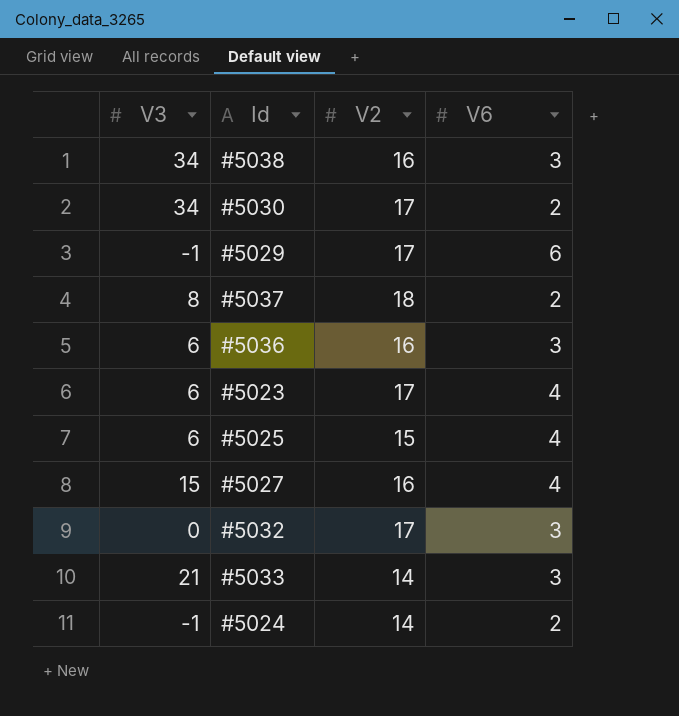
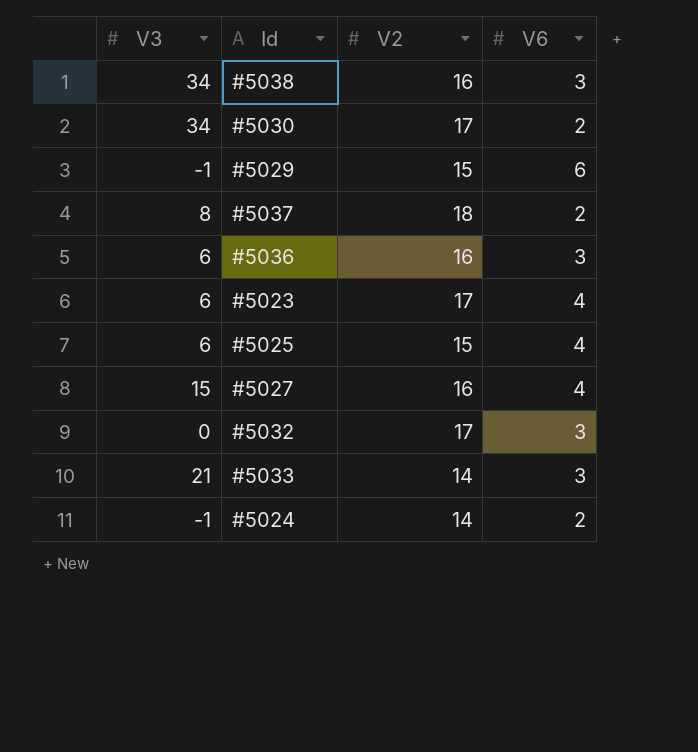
#5029 | V2: 17 -> 15

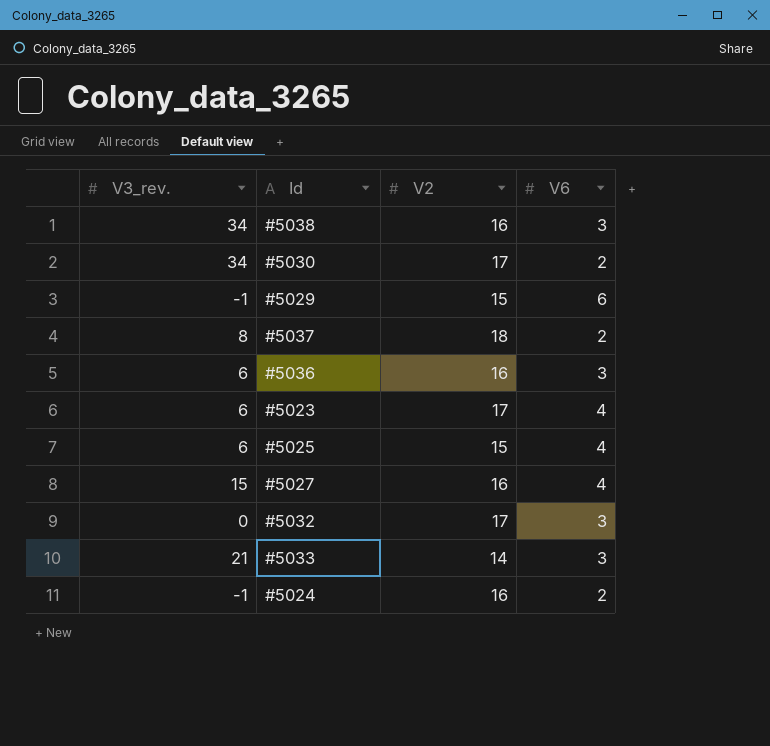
column name: V3 -> V3_rev.
#5024 | V2: 14 -> 16

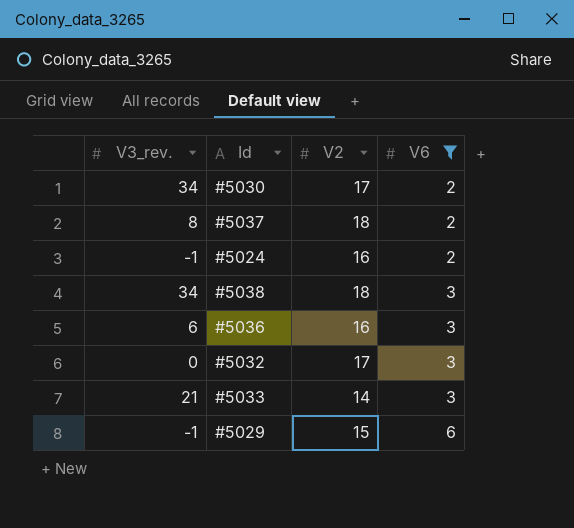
filter: none -> V6 != 4
row order: none -> V6 ascending
#5038 | V2: 16 -> 18

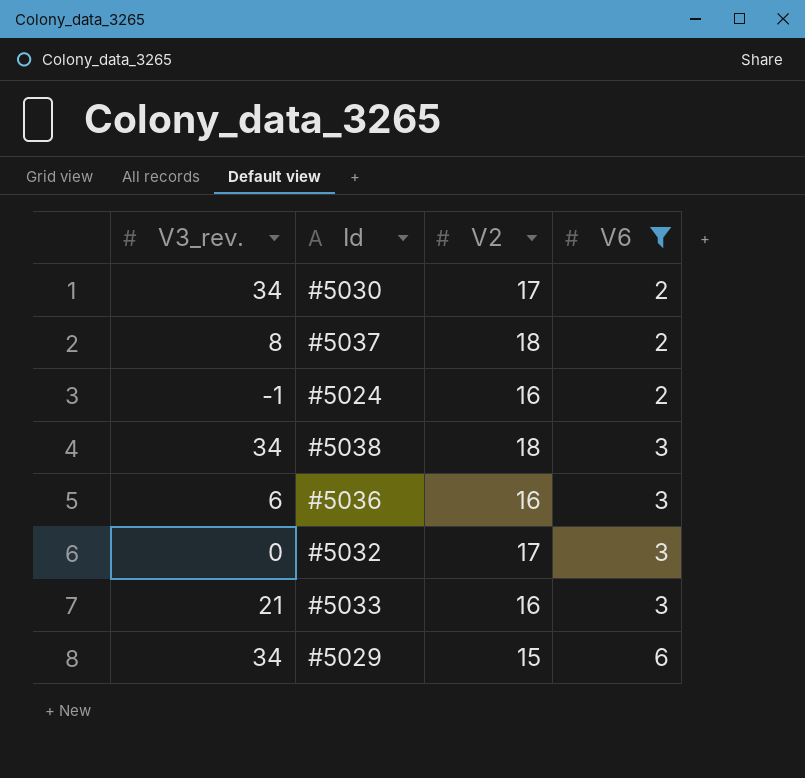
#5033 | V2: 14 -> 16
#5029 | V3_rev.: -1 -> 34

